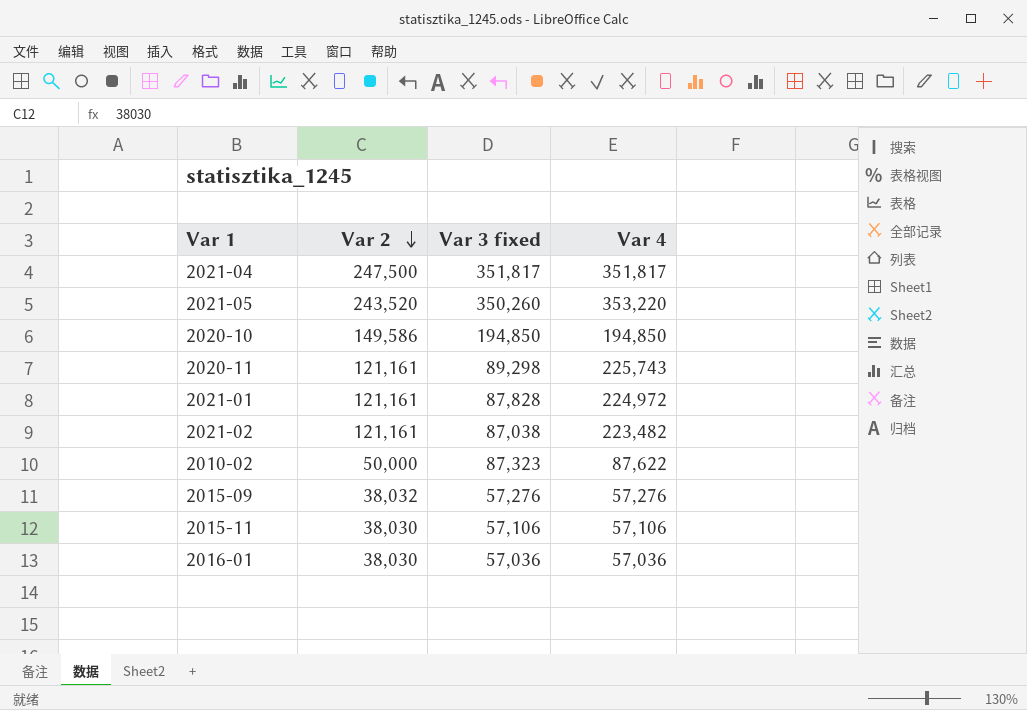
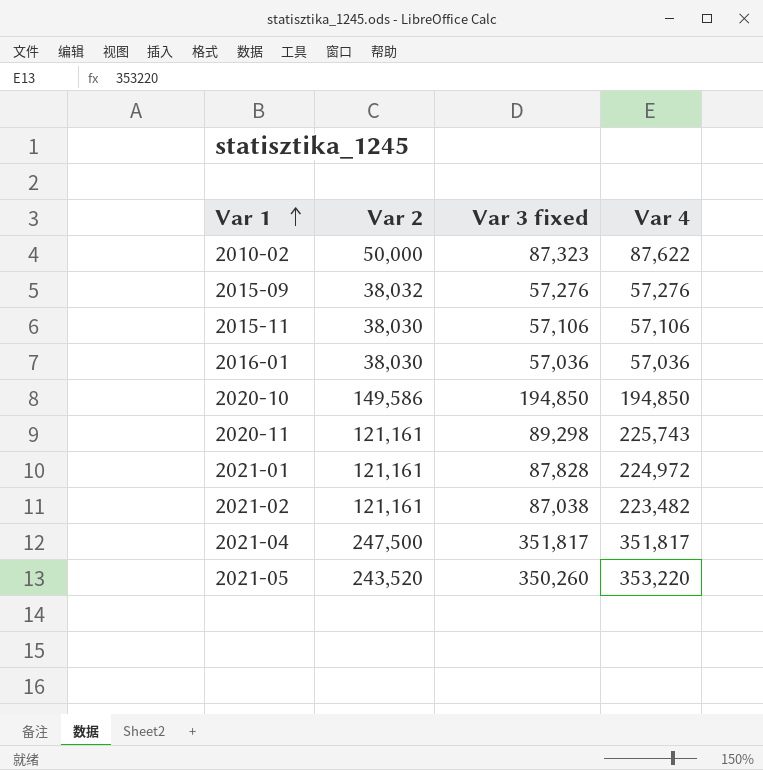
row order: Var 2 descending -> Var 1 ascending

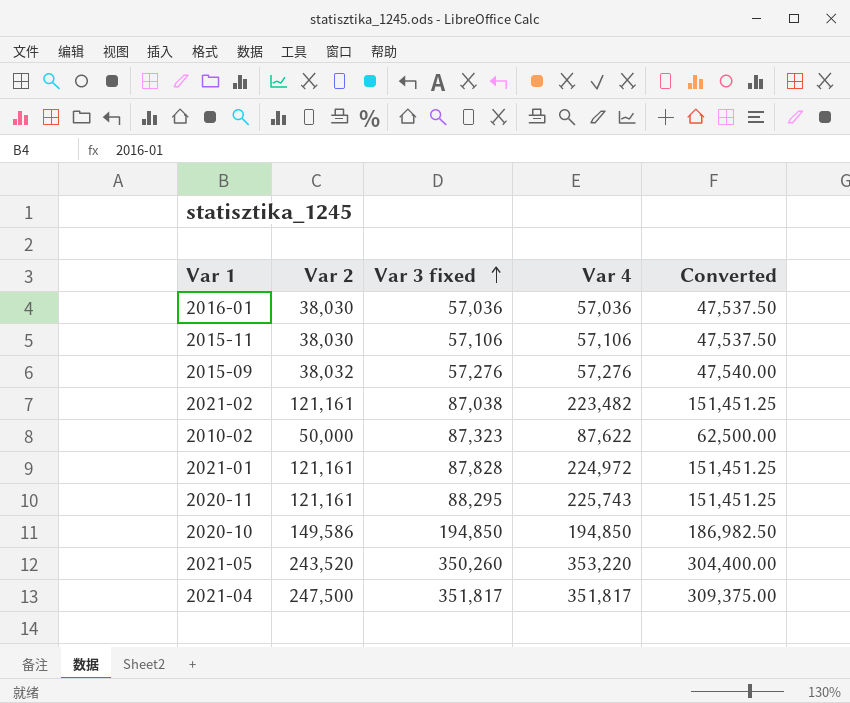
row order: Var 1 ascending -> Var 3 fixed ascending
column Converted | formula: none -> [Var 2] * 1.25
2020-11 | Var 3 fixed: 89,298 -> 88,295

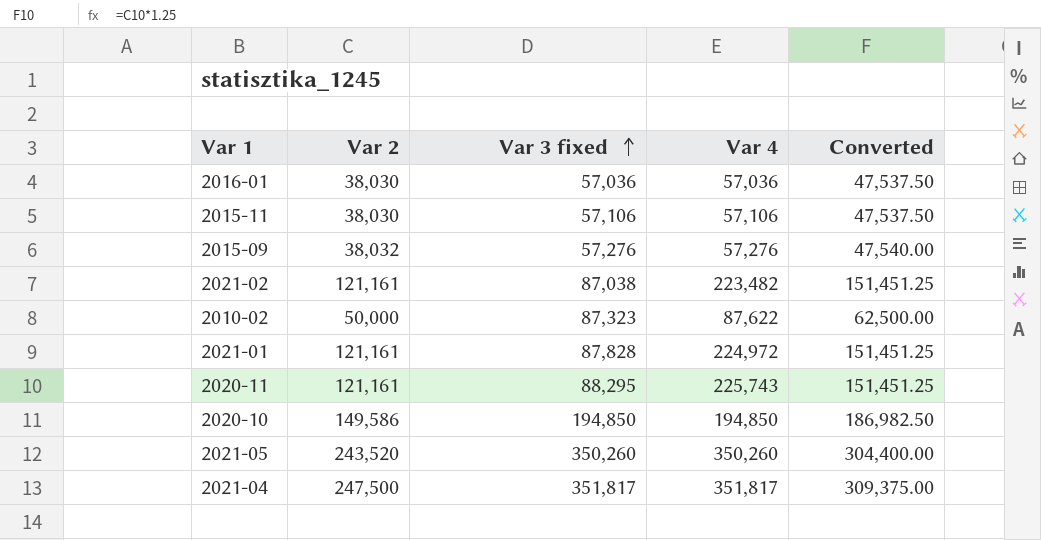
2021-05 | Var 4: 353,220 -> 350,260

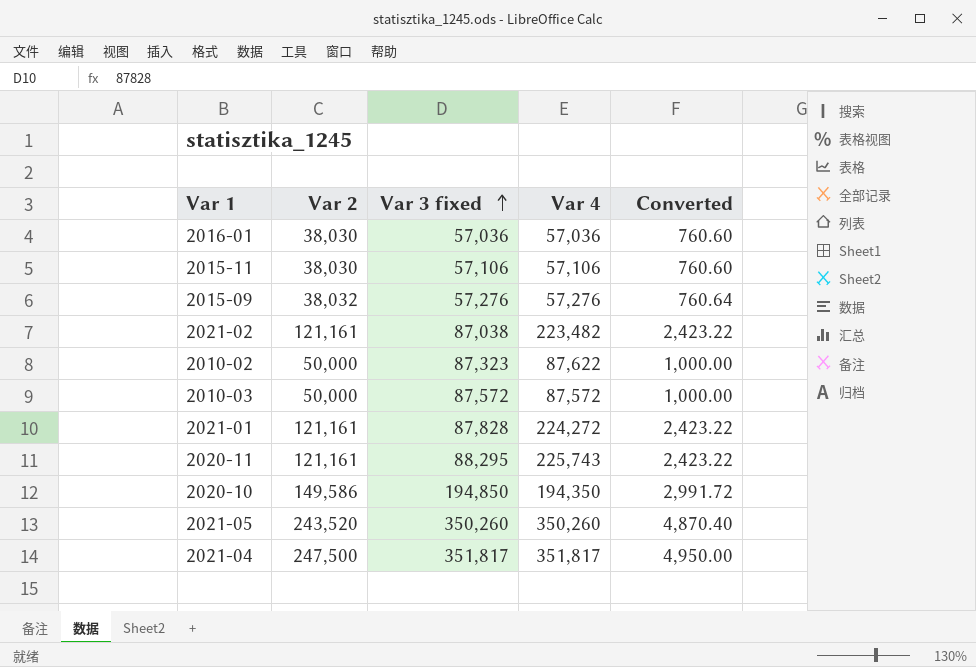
column Converted | formula: [Var 2] * 1.25 -> [Var 2] * 0.02
row 2010-03: none -> 50,000 | 87,572 | 87,572 | 1,000.00
2021-01 | Var 4: 224,972 -> 224,272
2020-10 | Var 4: 194,850 -> 194,350

